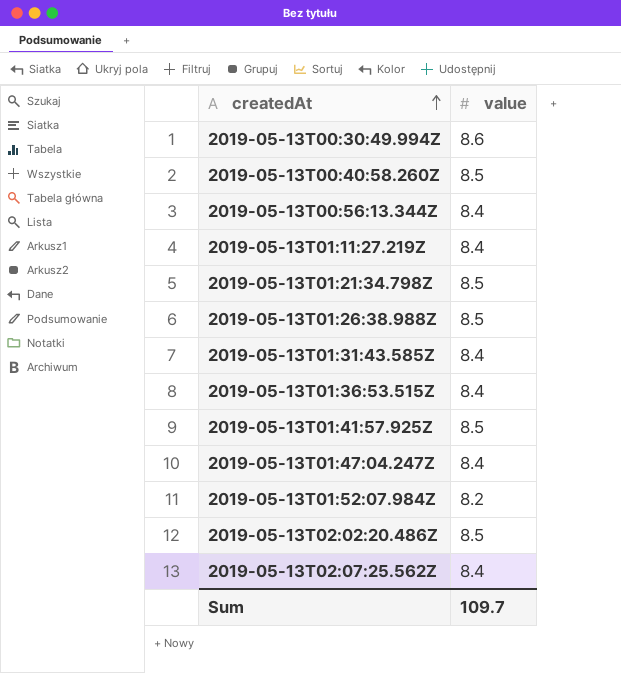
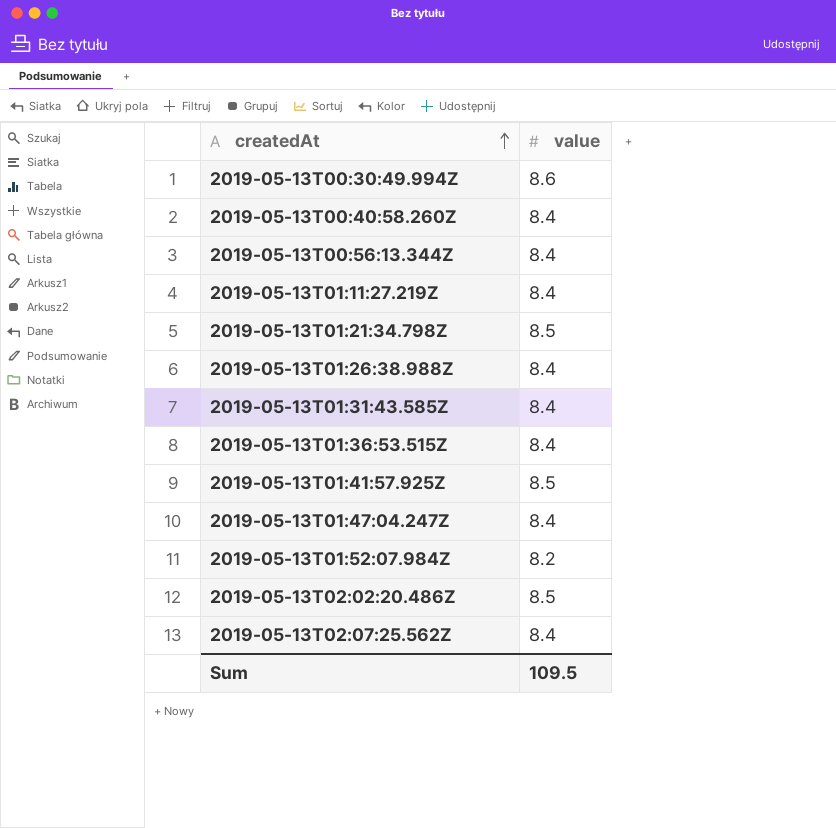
2019-05-13T00:40:58.260Z | value: 8.5 -> 8.4
2019-05-13T01:26:38.988Z | value: 8.5 -> 8.4
Sum | value: 109.7 -> 109.5

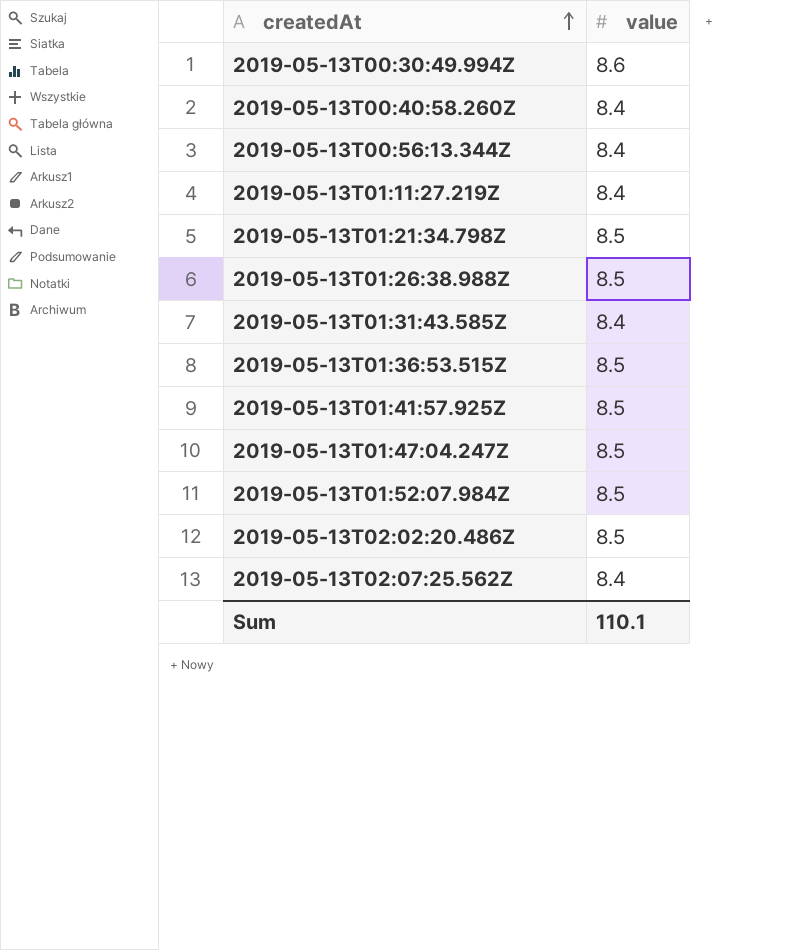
2019-05-13T01:26:38.988Z | value: 8.4 -> 8.5
2019-05-13T01:36:53.515Z | value: 8.4 -> 8.5
2019-05-13T01:47:04.247Z | value: 8.4 -> 8.5
2019-05-13T01:52:07.984Z | value: 8.2 -> 8.5
Sum | value: 109.5 -> 110.1

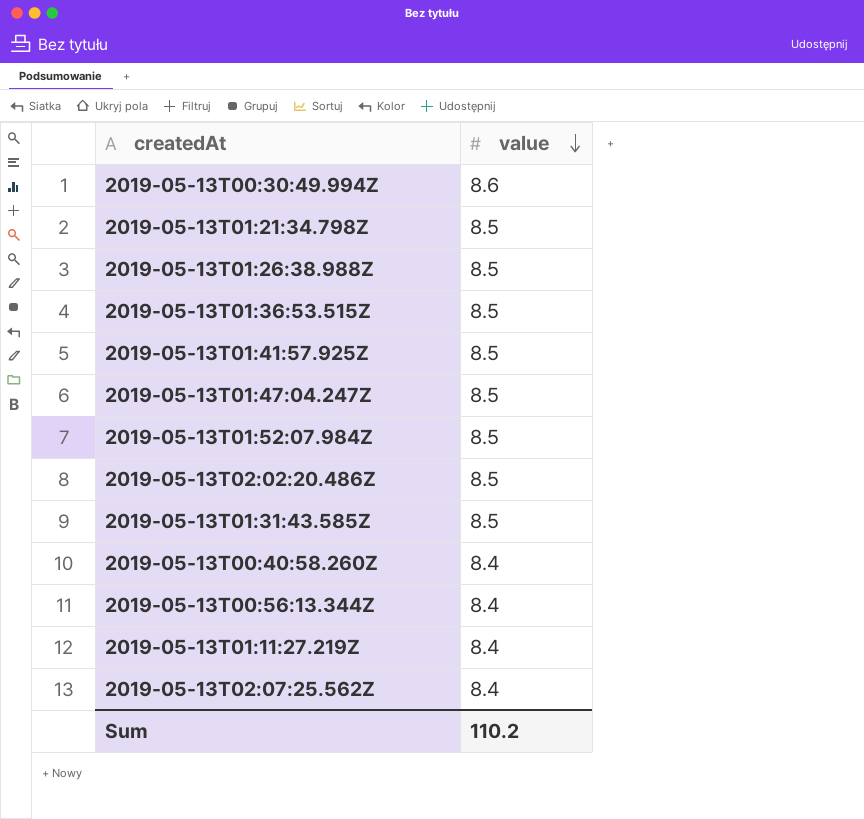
row order: createdAt ascending -> value descending
2019-05-13T01:31:43.585Z | value: 8.4 -> 8.5
Sum | value: 110.1 -> 110.2

